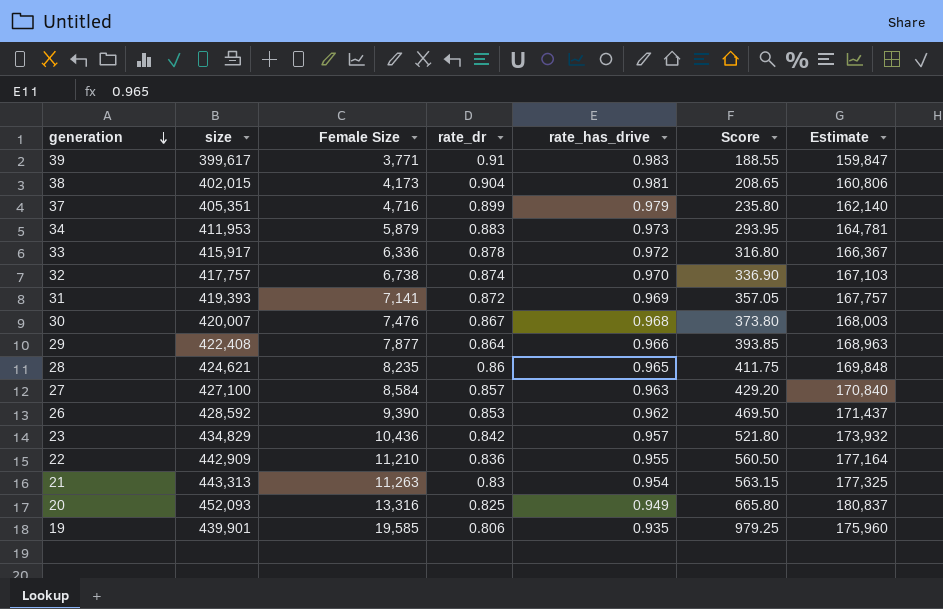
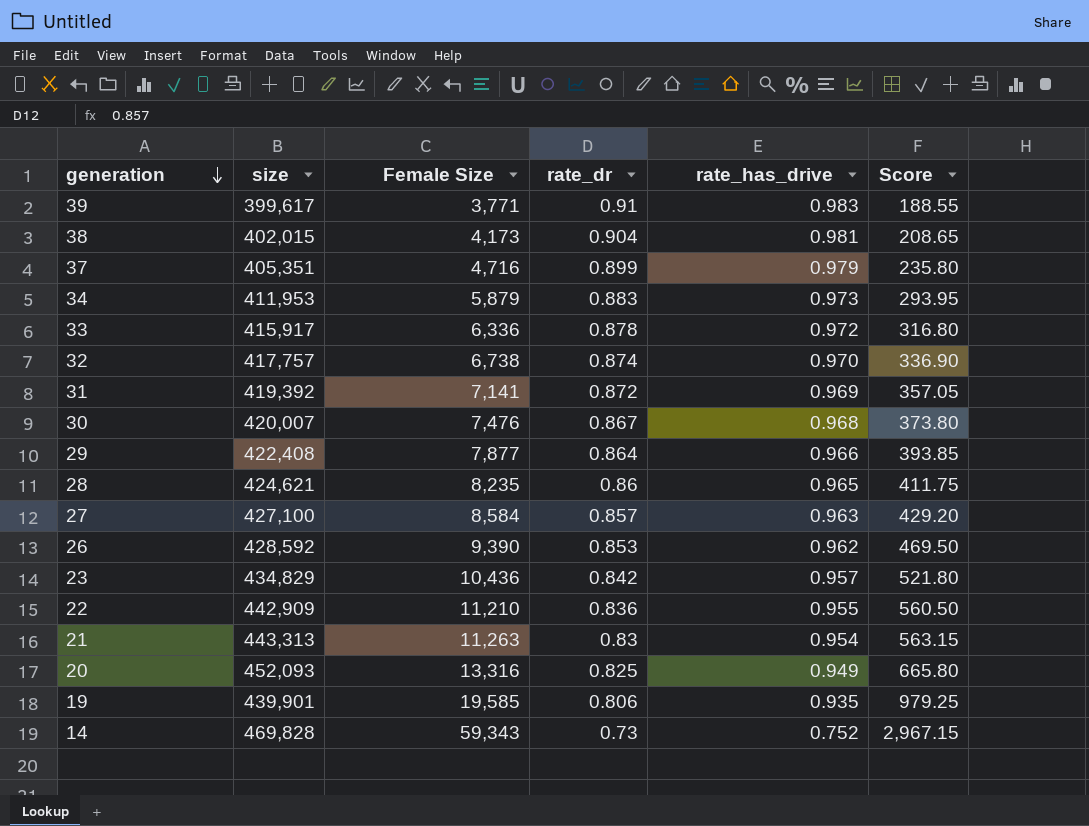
column Estimate | formula: [size] * 0.4 -> none
31 | size: 419,393 -> 419,392
row 14: none -> 469,828 | 59,343 | 0.73 | 0.752 | 2,967.15

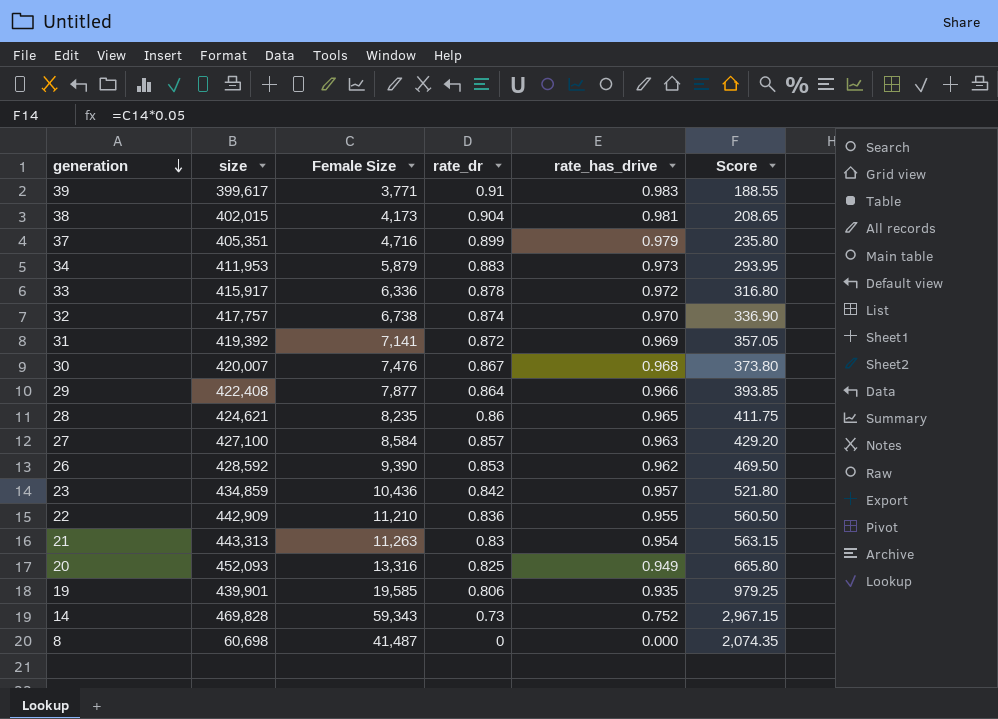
23 | size: 434,829 -> 434,859
row 8: none -> 60,698 | 41,487 | 0 | 0.000 | 2,074.35

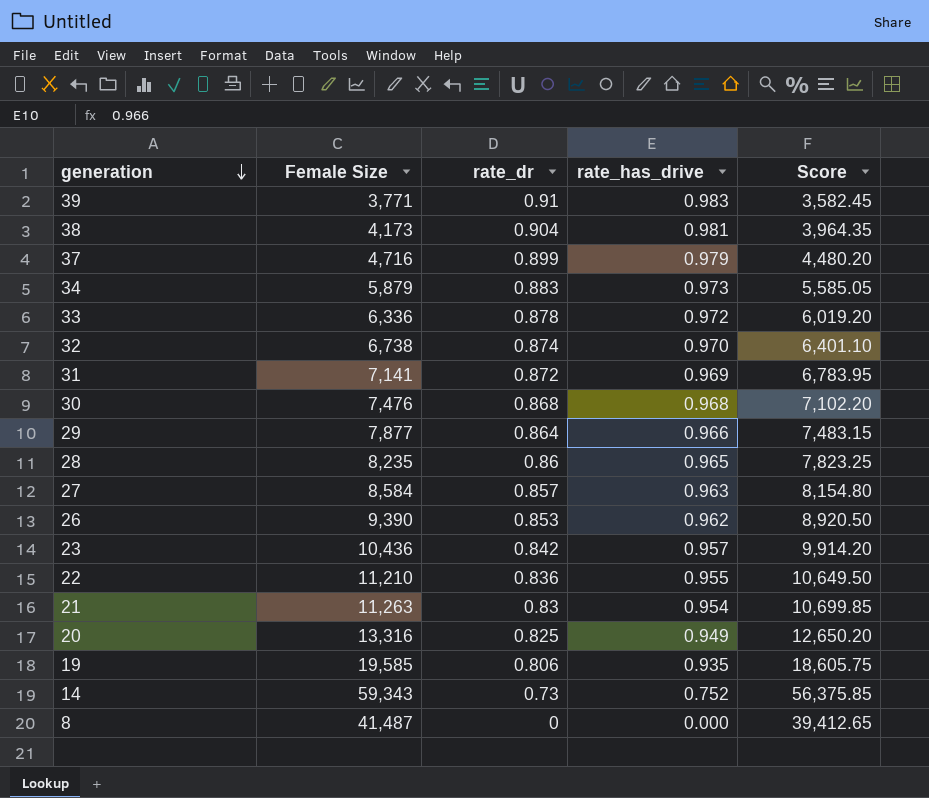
column size | position: 2 -> none
column Score | formula: [Female Size] * 0.05 -> [Female Size] * 0.95
30 | rate_dr: 0.867 -> 0.868

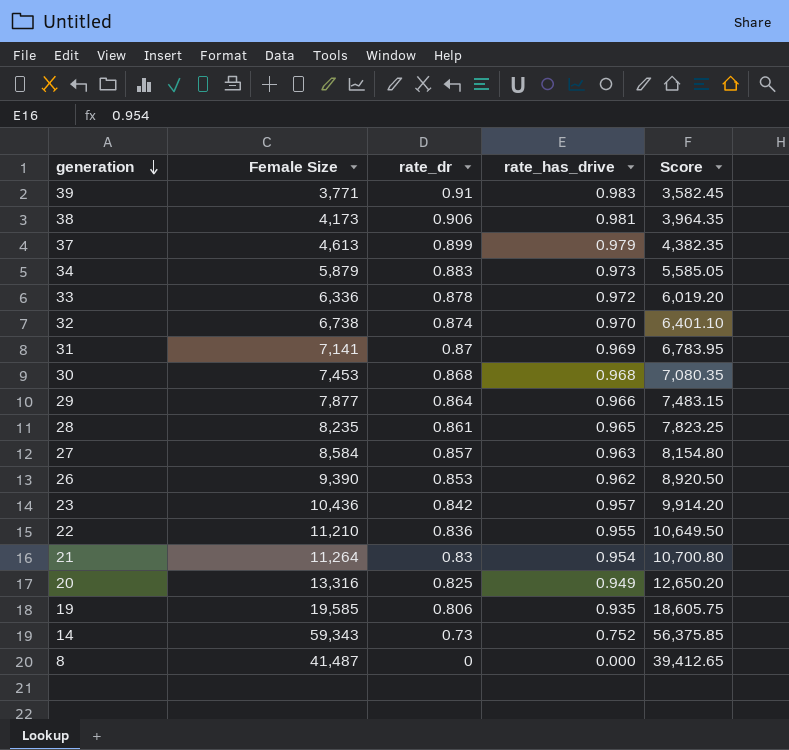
38 | rate_dr: 0.904 -> 0.906
37 | Female Size: 4,716 -> 4,613
37 | Score: 4,480.20 -> 4,382.35
31 | rate_dr: 0.872 -> 0.87
30 | Female Size: 7,476 -> 7,453
30 | Score: 7,102.20 -> 7,080.35
28 | rate_dr: 0.86 -> 0.861
21 | Female Size: 11,263 -> 11,264
21 | Score: 10,699.85 -> 10,700.80

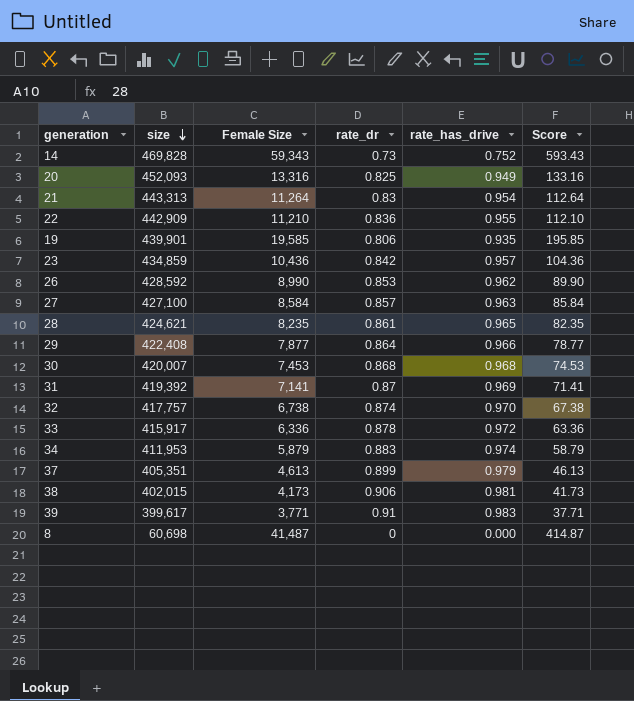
row order: generation descending -> size descending
column size | position: none -> 2
column Score | formula: [Female Size] * 0.95 -> [Female Size] * 0.01
26 | Female Size: 9,390 -> 8,990
34 | rate_has_drive: 0.973 -> 0.974

